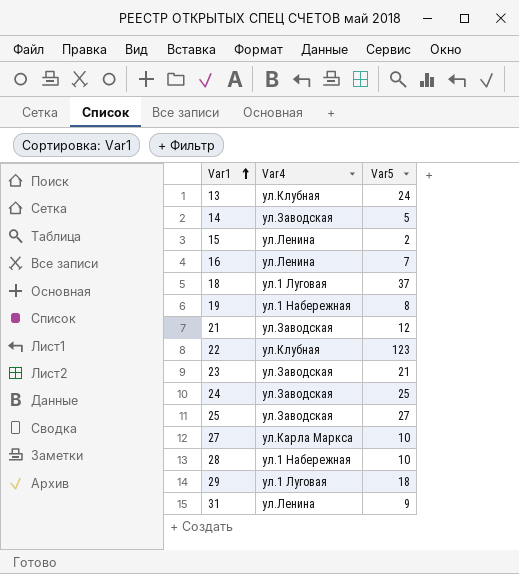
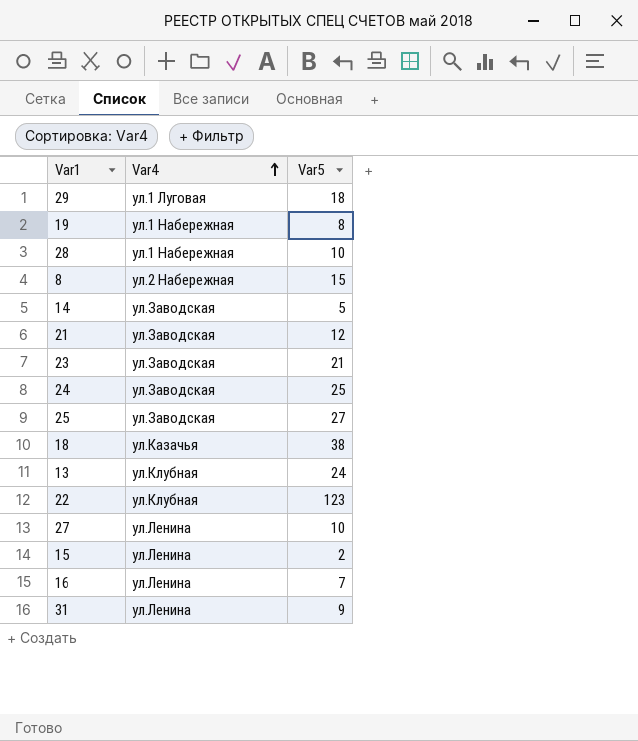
row order: Var1 ascending -> Var4 ascending
row 8: none -> ул.2 Набережная | 15
18 | Var4: ул.1 Луговая -> ул.Казачья
18 | Var5: 37 -> 38
27 | Var4: ул.Карла Маркса -> ул.Ленина

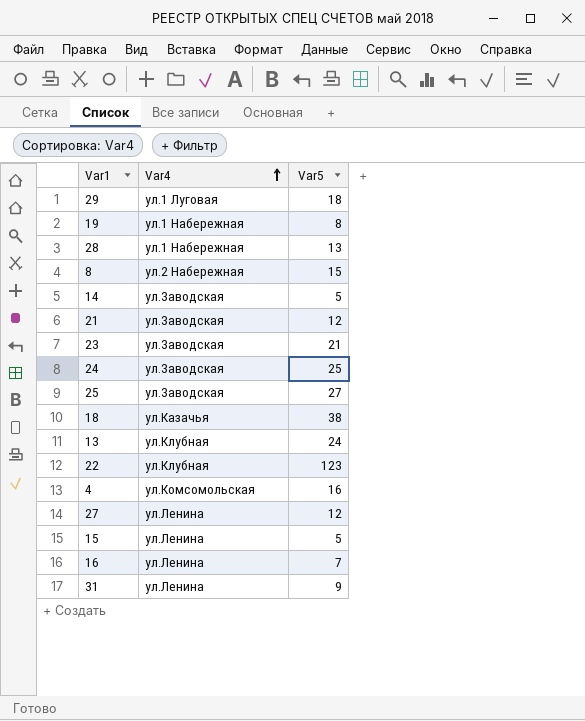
28 | Var5: 10 -> 13
row 4: none -> ул.Комсомольская | 16
27 | Var5: 10 -> 12
15 | Var5: 2 -> 5

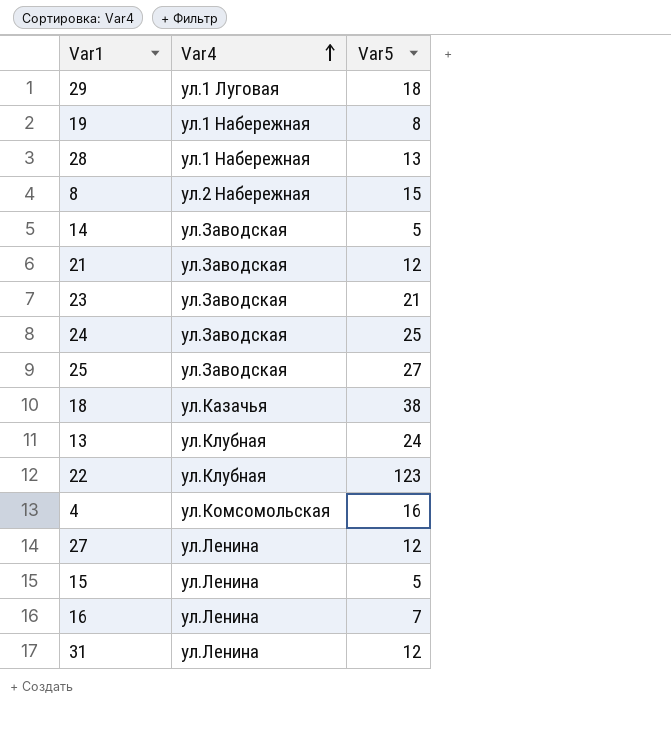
31 | Var5: 9 -> 12

